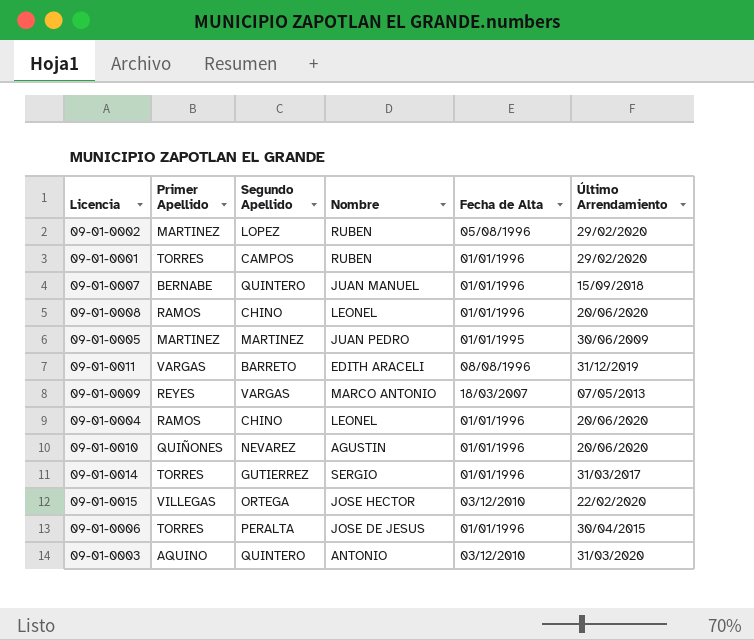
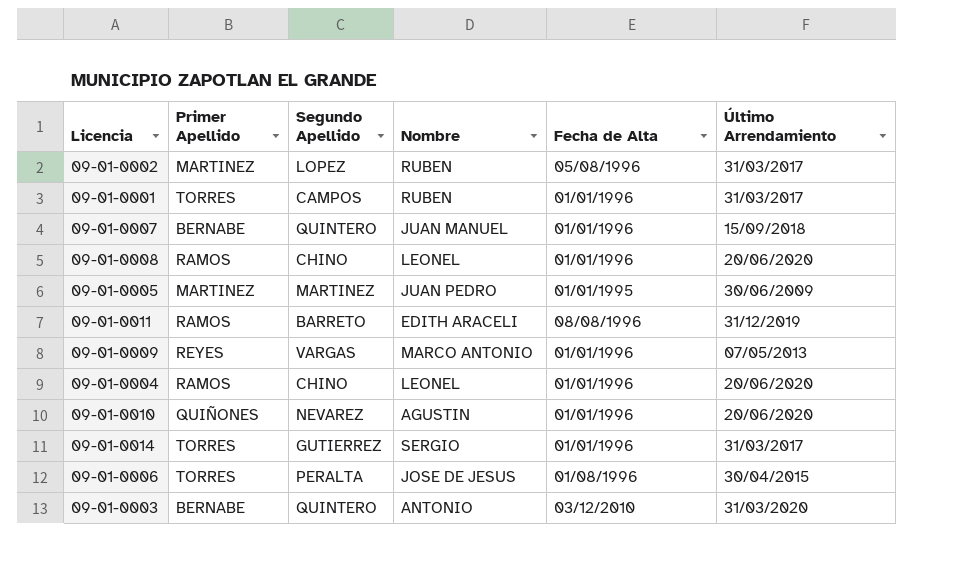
row 09-01-0015: VILLEGAS | ORTEGA | JOSE HECTOR | 03/12/2010 | 22/02/2020 -> none
09-01-0002 | Último Arrendamiento: 29/02/2020 -> 31/03/2017
09-01-0001 | Último Arrendamiento: 29/02/2020 -> 31/03/2017
09-01-0011 | Primer Apellido: VARGAS -> RAMOS
09-01-0009 | Fecha de Alta: 18/03/2007 -> 01/01/1996
09-01-0006 | Fecha de Alta: 01/01/1996 -> 01/08/1996
09-01-0003 | Primer Apellido: AQUINO -> BERNABE

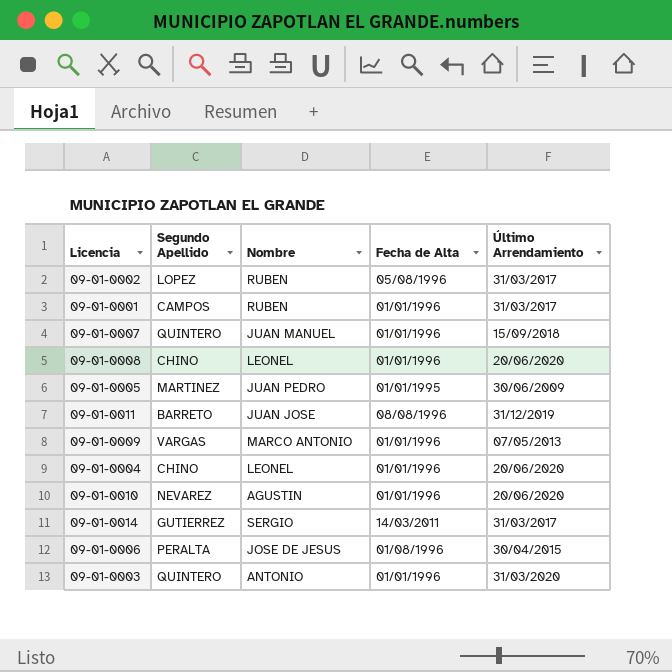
column Primer Apellido | position: 2 -> none
09-01-0011 | Nombre: EDITH ARACELI -> JUAN JOSE
09-01-0014 | Fecha de Alta: 01/01/1996 -> 14/03/2011
09-01-0003 | Fecha de Alta: 03/12/2010 -> 01/01/1996

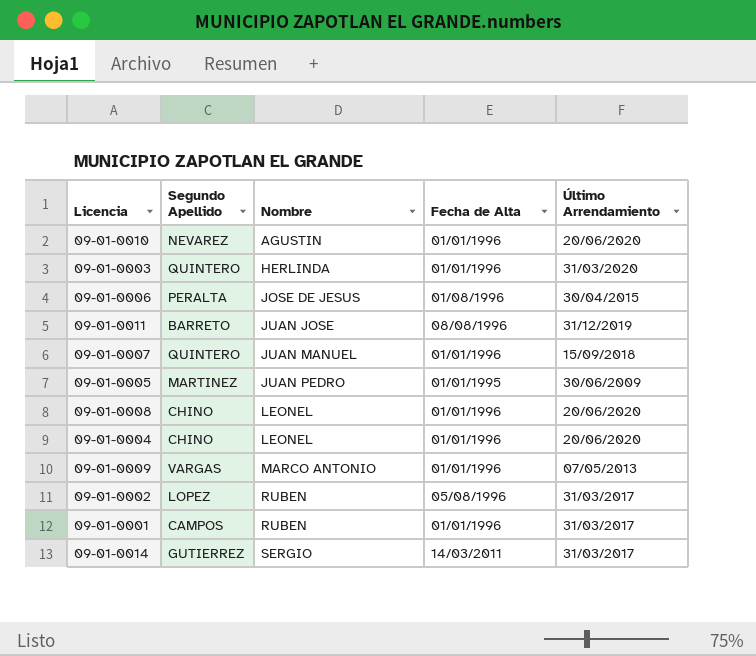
row order: none -> Nombre ascending
09-01-0003 | Nombre: ANTONIO -> HERLINDA

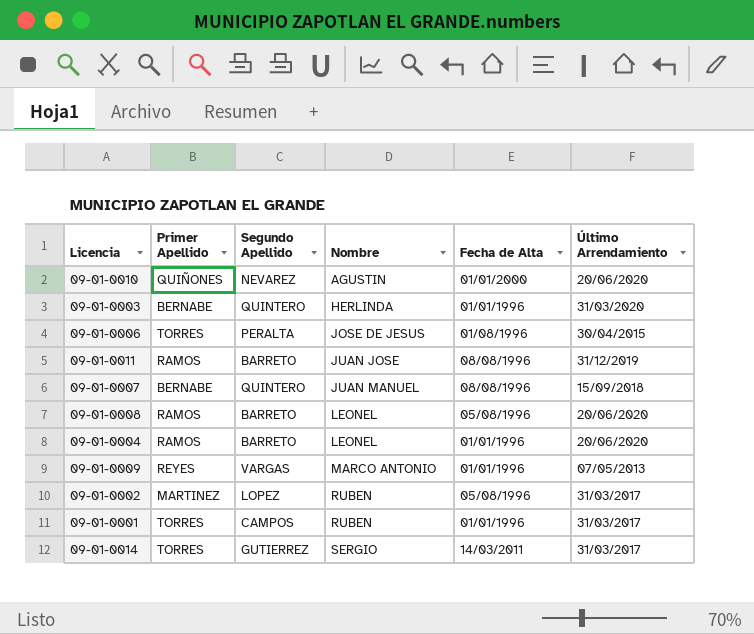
column Primer Apellido | position: none -> 2
row 09-01-0005: MARTINEZ | JUAN PEDRO | 01/01/1995 | 30/06/2009 -> none
09-01-0010 | Fecha de Alta: 01/01/1996 -> 01/01/2000
09-01-0007 | Fecha de Alta: 01/01/1996 -> 08/08/1996
09-01-0008 | Segundo Apellido: CHINO -> BARRETO
09-01-0008 | Fecha de Alta: 01/01/1996 -> 05/08/1996
09-01-0004 | Segundo Apellido: CHINO -> BARRETO

